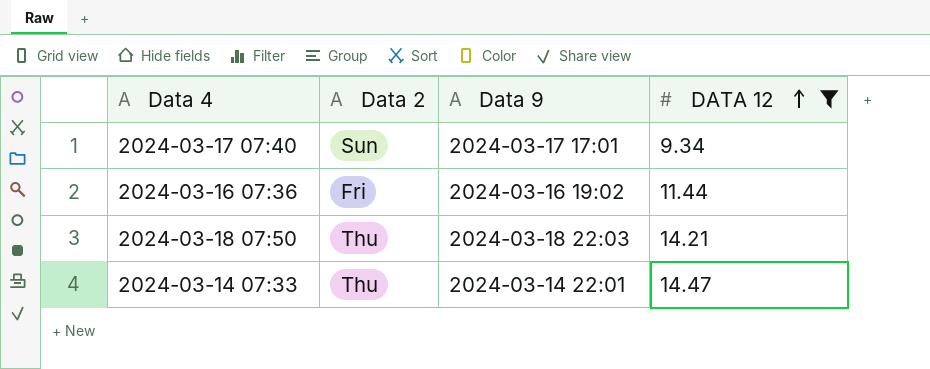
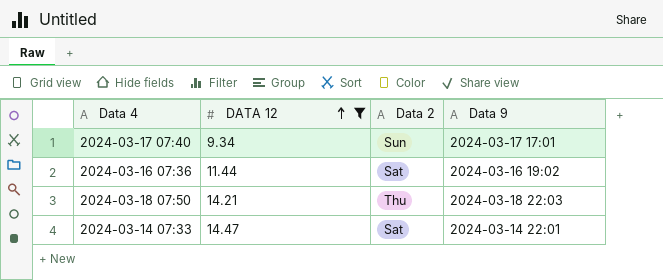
column DATA 12 | position: 4 -> 2
2024-03-16 07:36 | Data 2: Fri -> Sat
2024-03-14 07:33 | Data 2: Thu -> Sat

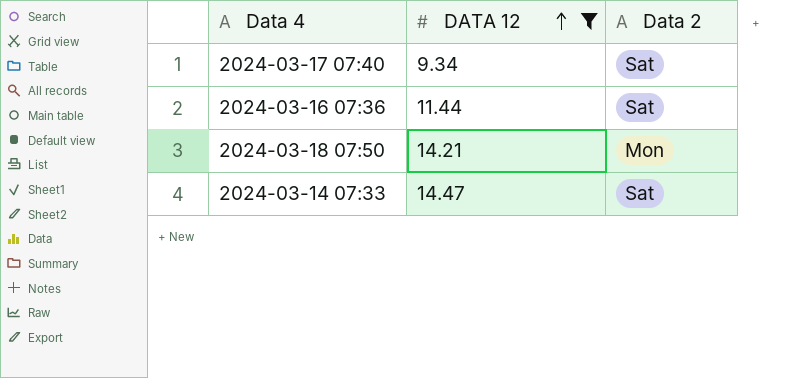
column Data 9 | position: 4 -> none
2024-03-17 07:40 | Data 2: Sun -> Sat
2024-03-18 07:50 | Data 2: Thu -> Mon

